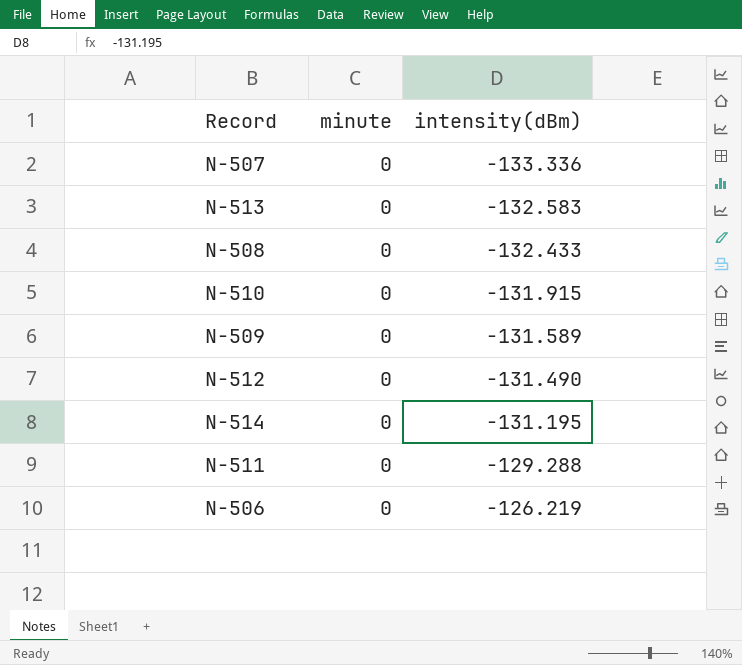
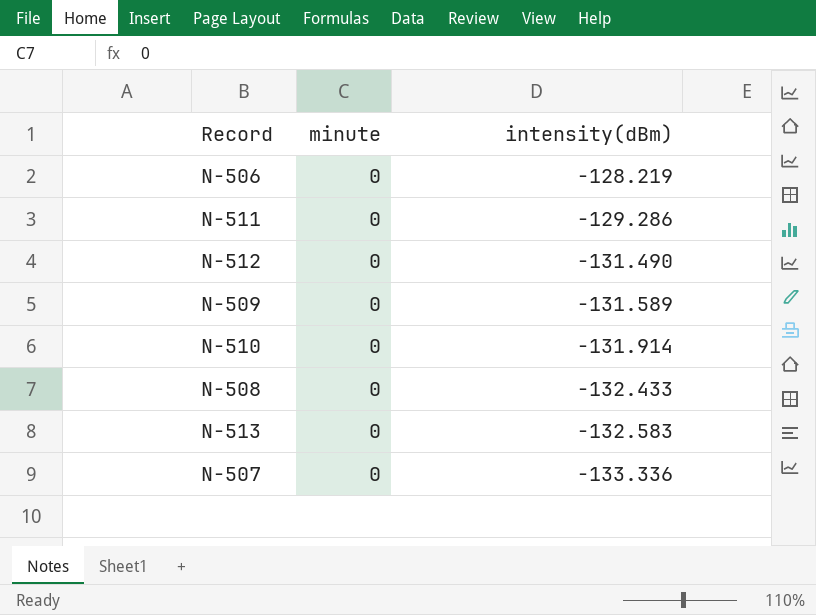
row order: intensity(dBm) ascending -> intensity(dBm) descending
row N-514: 0 | -131.195 -> none
N-506 | intensity(dBm): -126.219 -> -128.219
N-511 | intensity(dBm): -129.288 -> -129.286
N-510 | intensity(dBm): -131.915 -> -131.914

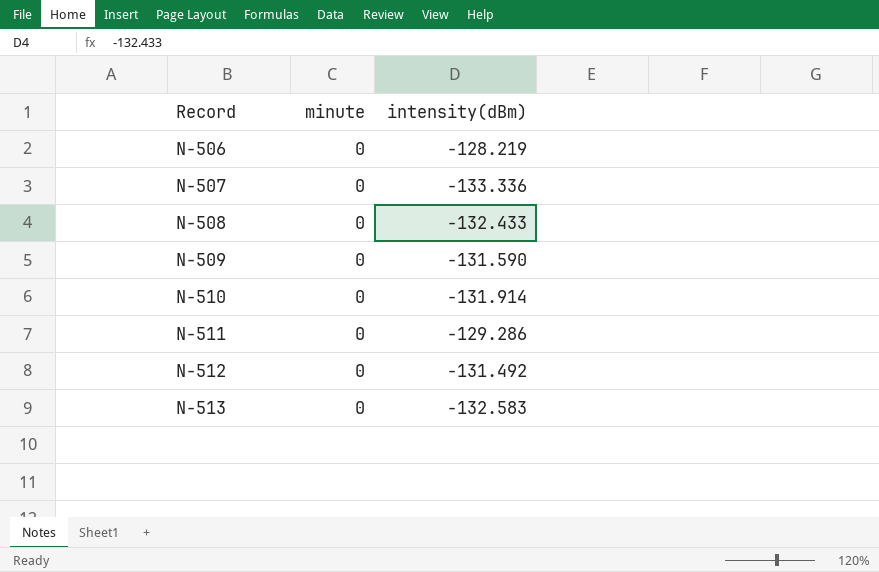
row order: intensity(dBm) descending -> Record ascending
N-509 | intensity(dBm): -131.589 -> -131.590
N-512 | intensity(dBm): -131.490 -> -131.492

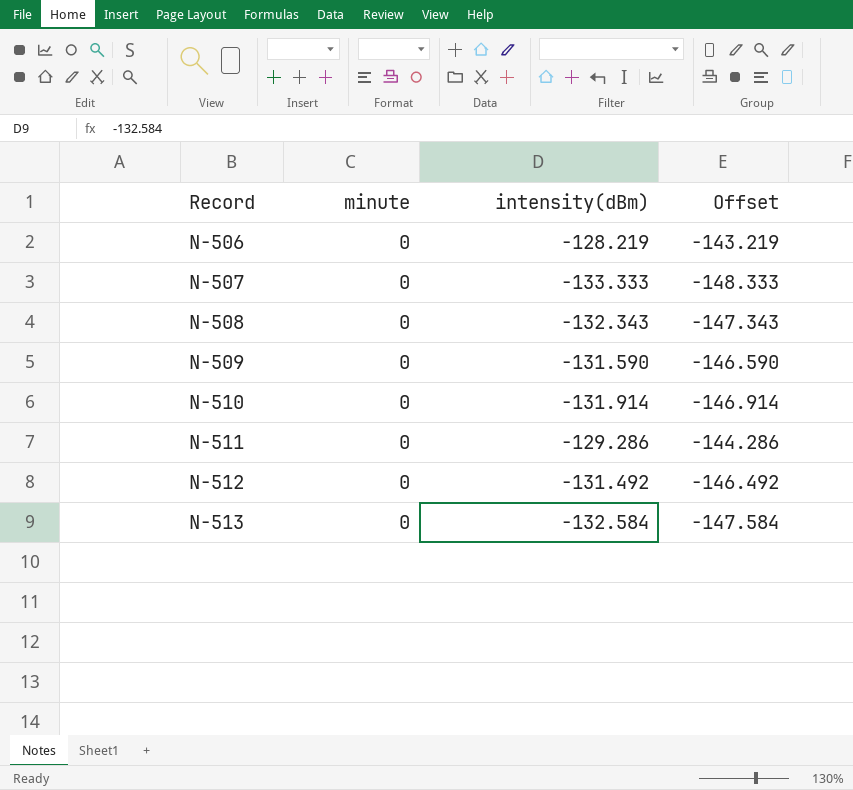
column Offset | formula: none -> [intensity(dBm)] - 15
N-507 | intensity(dBm): -133.336 -> -133.333
N-508 | intensity(dBm): -132.433 -> -132.343
N-513 | intensity(dBm): -132.583 -> -132.584

